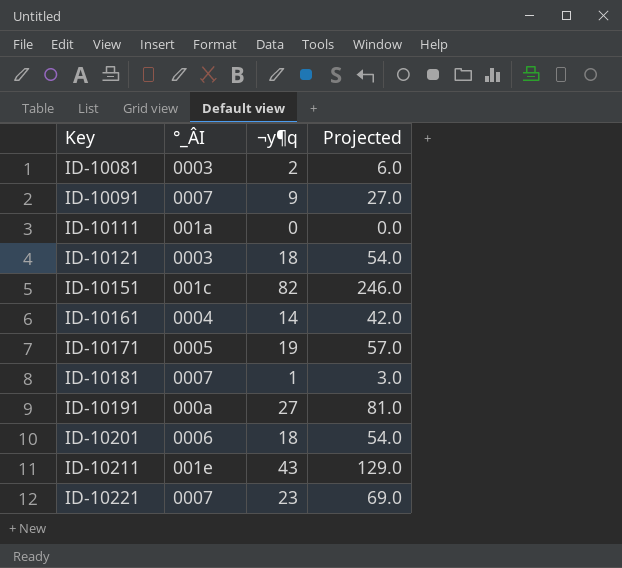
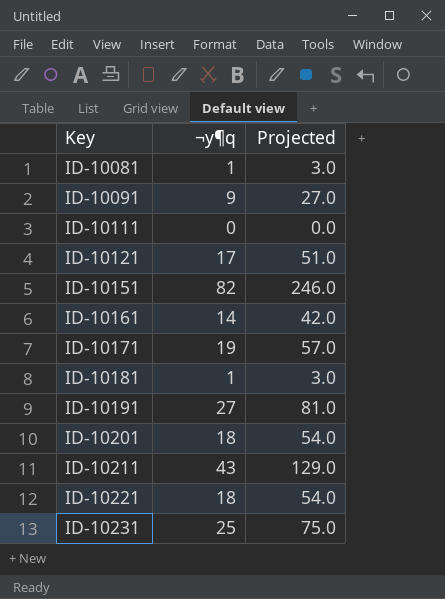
column °_ÂI | position: 2 -> none
ID-10081 | ¬y¶q: 2 -> 1
ID-10081 | Projected: 6.0 -> 3.0
ID-10121 | ¬y¶q: 18 -> 17
ID-10121 | Projected: 54.0 -> 51.0
ID-10221 | ¬y¶q: 23 -> 18
ID-10221 | Projected: 69.0 -> 54.0
row ID-10231: none -> 25 | 75.0

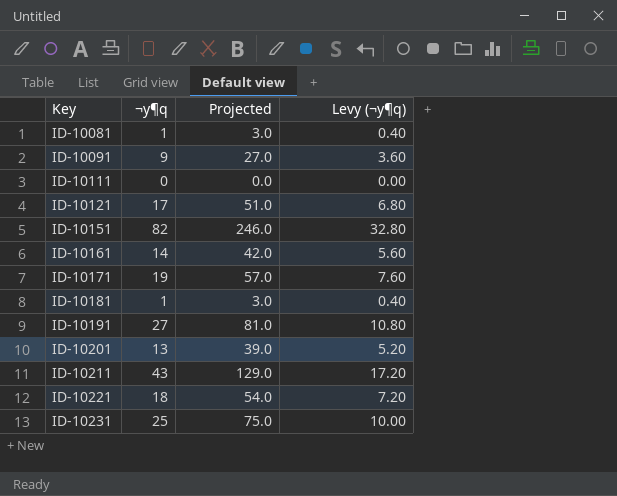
column Levy (¬y¶q) | formula: none -> [¬y¶q] * 0.4
ID-10201 | ¬y¶q: 18 -> 13
ID-10201 | Projected: 54.0 -> 39.0

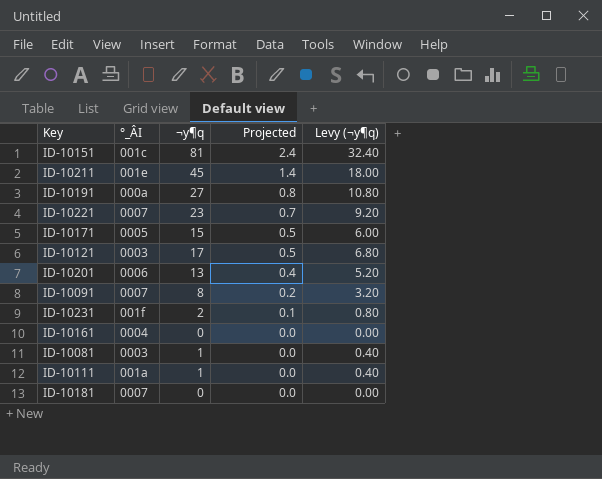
row order: Key ascending -> Projected descending
column °_ÂI | position: none -> 2
column Projected | formula: [¬y¶q] * 3 -> [¬y¶q] * 0.03
ID-10151 | ¬y¶q: 82 -> 81
ID-10151 | Levy (¬y¶q): 32.80 -> 32.40
ID-10211 | ¬y¶q: 43 -> 45
ID-10211 | Levy (¬y¶q): 17.20 -> 18.00
ID-10221 | ¬y¶q: 18 -> 23
ID-10221 | Levy (¬y¶q): 7.20 -> 9.20
ID-10171 | ¬y¶q: 19 -> 15
ID-10171 | Levy (¬y¶q): 7.60 -> 6.00
ID-10091 | ¬y¶q: 9 -> 8
ID-10091 | Levy (¬y¶q): 3.60 -> 3.20
ID-10231 | ¬y¶q: 25 -> 2
ID-10231 | Levy (¬y¶q): 10.00 -> 0.80
ID-10161 | ¬y¶q: 14 -> 0
ID-10161 | Levy (¬y¶q): 5.60 -> 0.00
ID-10111 | ¬y¶q: 0 -> 1
ID-10111 | Levy (¬y¶q): 0.00 -> 0.40
ID-10181 | ¬y¶q: 1 -> 0
ID-10181 | Levy (¬y¶q): 0.40 -> 0.00

